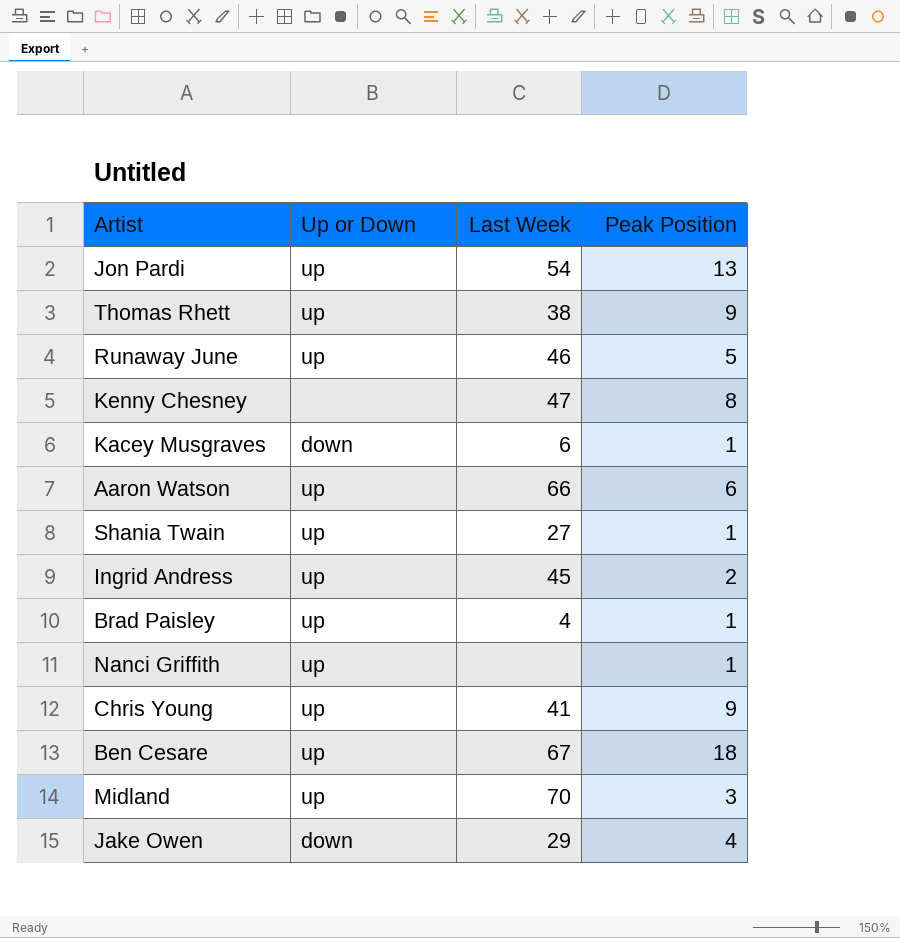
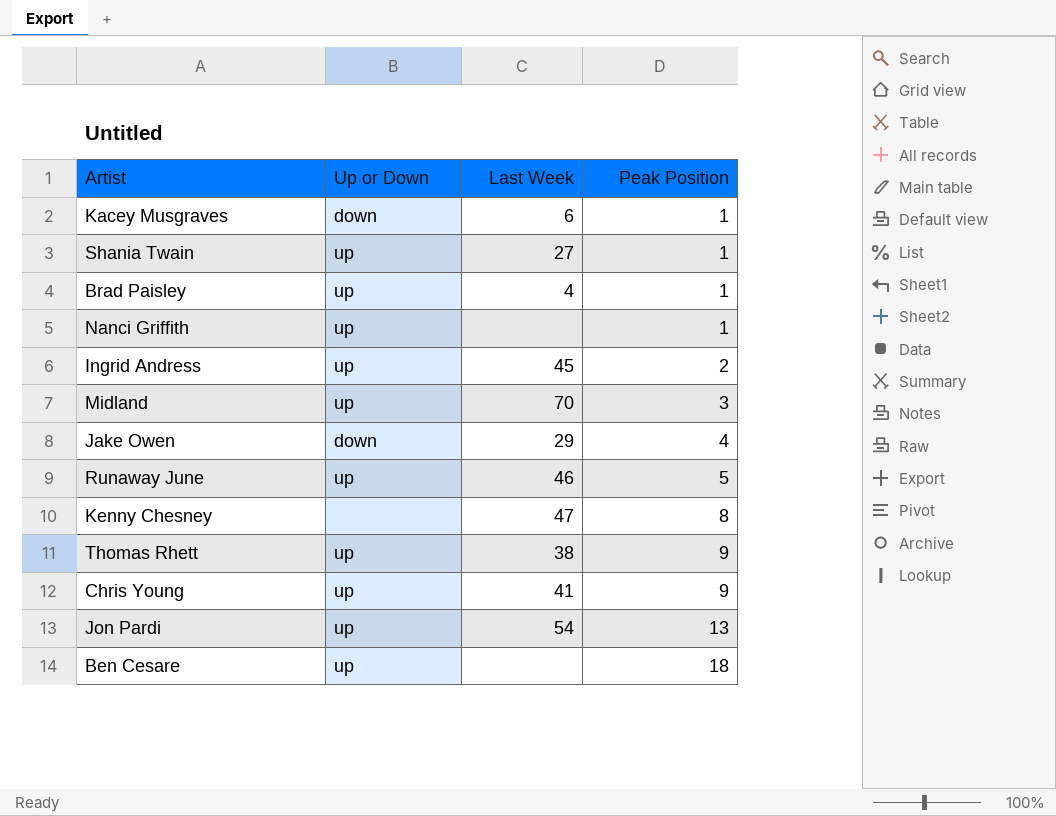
row order: none -> Peak Position ascending
row Aaron Watson: up | 66 | 6 -> none
Ben Cesare | Last Week: 67 -> none

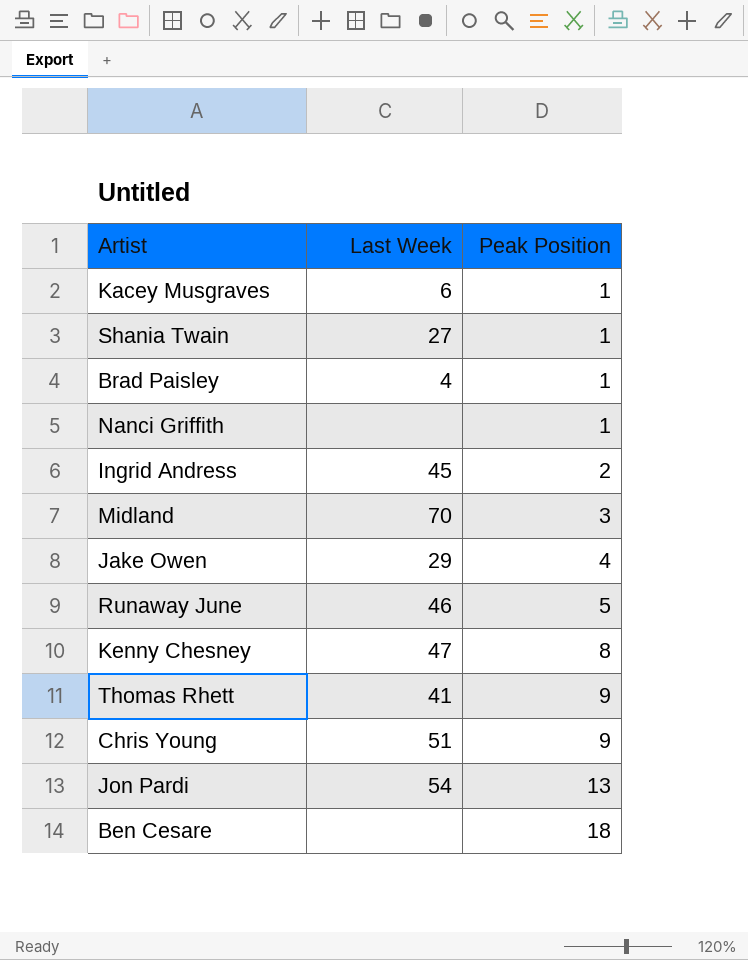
column Up or Down | position: 2 -> none
Thomas Rhett | Last Week: 38 -> 41
Chris Young | Last Week: 41 -> 51

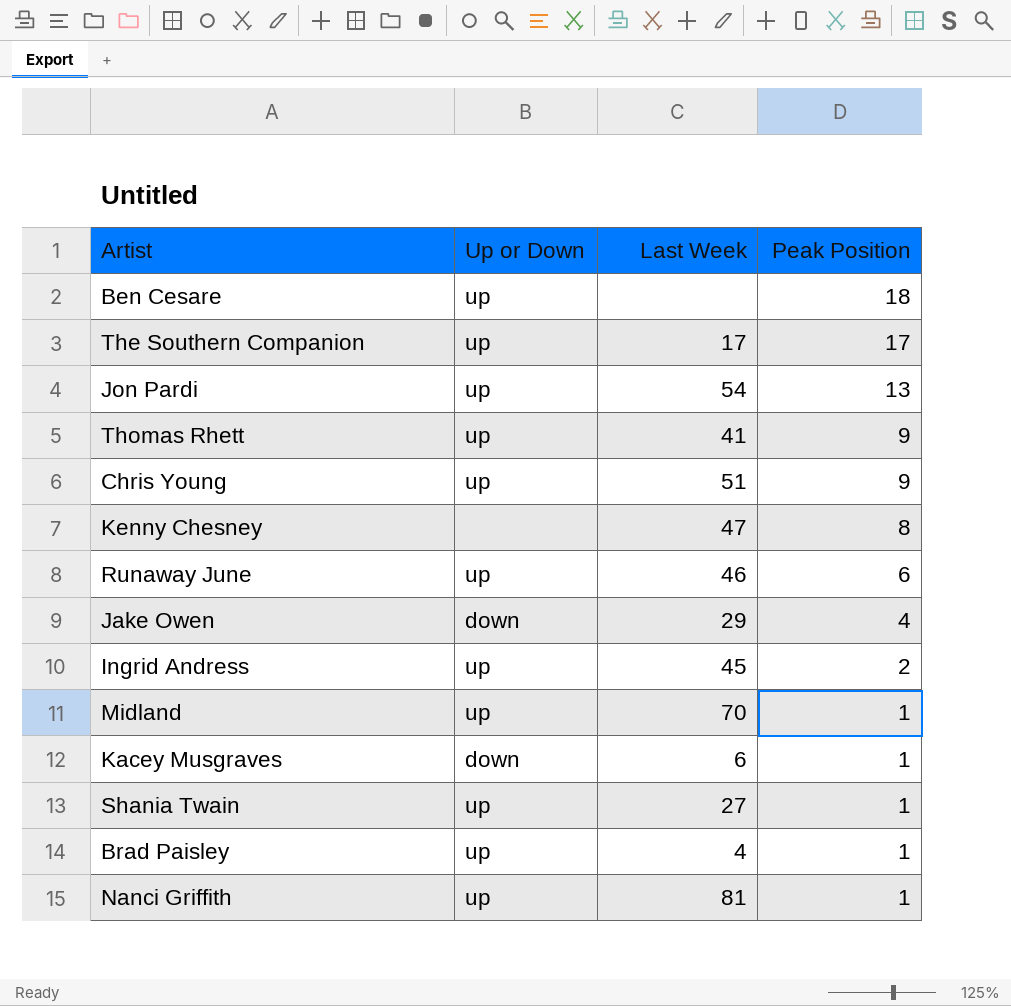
row order: Peak Position ascending -> Peak Position descending
column Up or Down | position: none -> 2
row The Southern Companion: none -> up | 17 | 17
Runaway June | Peak Position: 5 -> 6
Midland | Peak Position: 3 -> 1
Nanci Griffith | Last Week: none -> 81

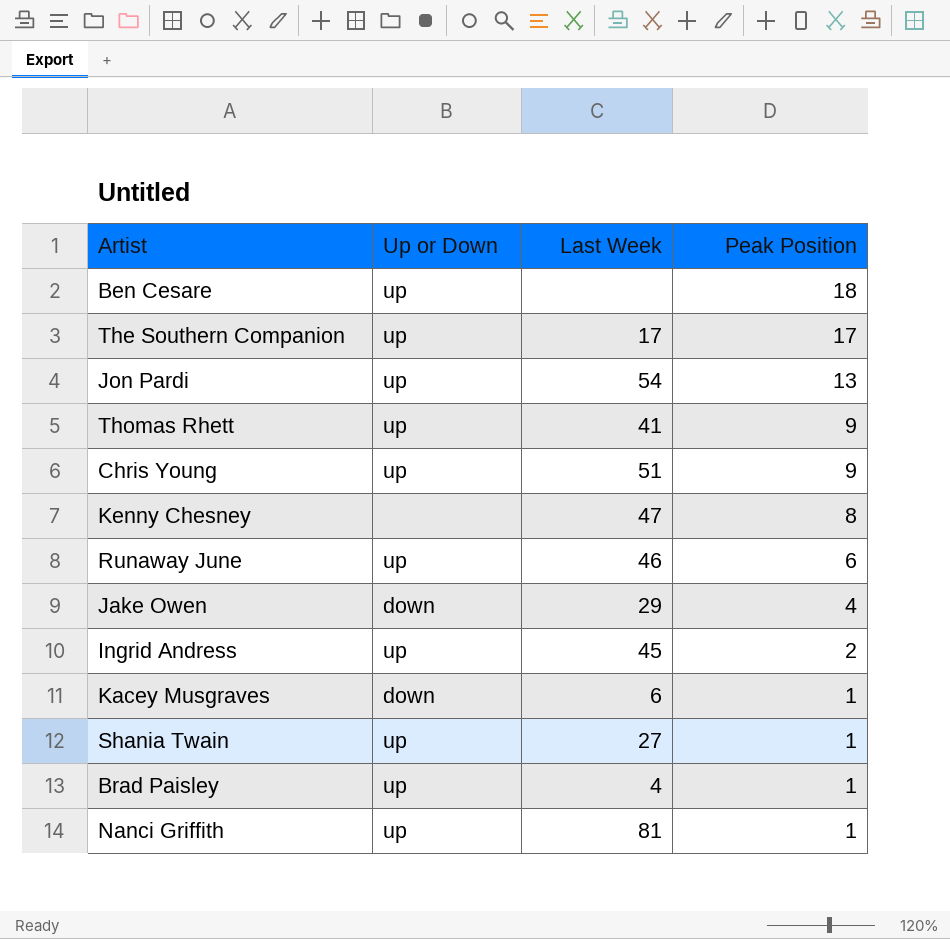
row Midland: up | 70 | 1 -> none

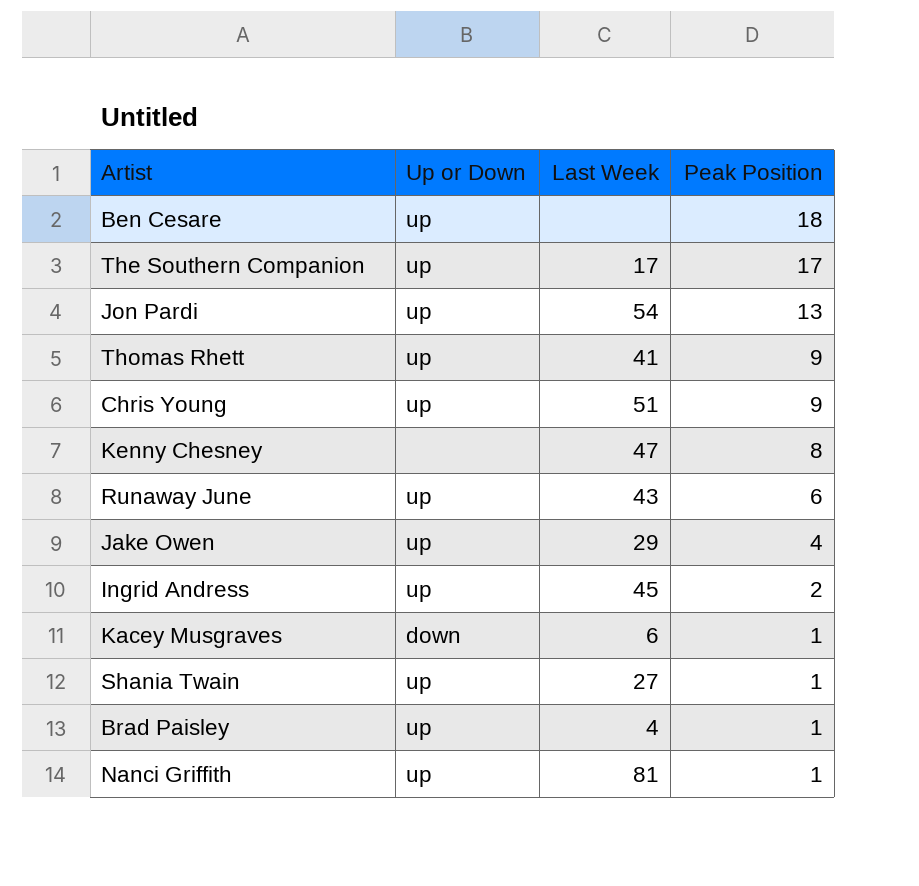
Runaway June | Last Week: 46 -> 43
Jake Owen | Up or Down: down -> up

